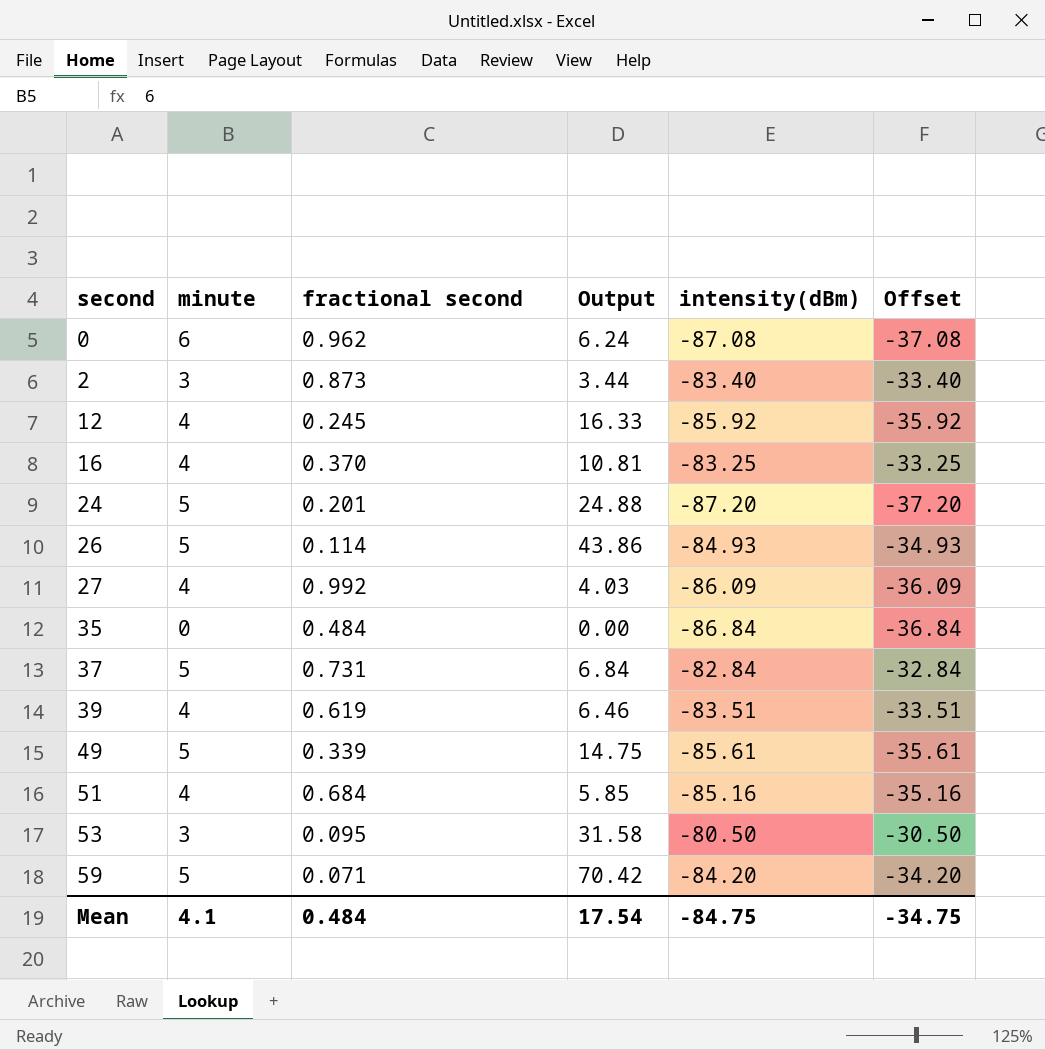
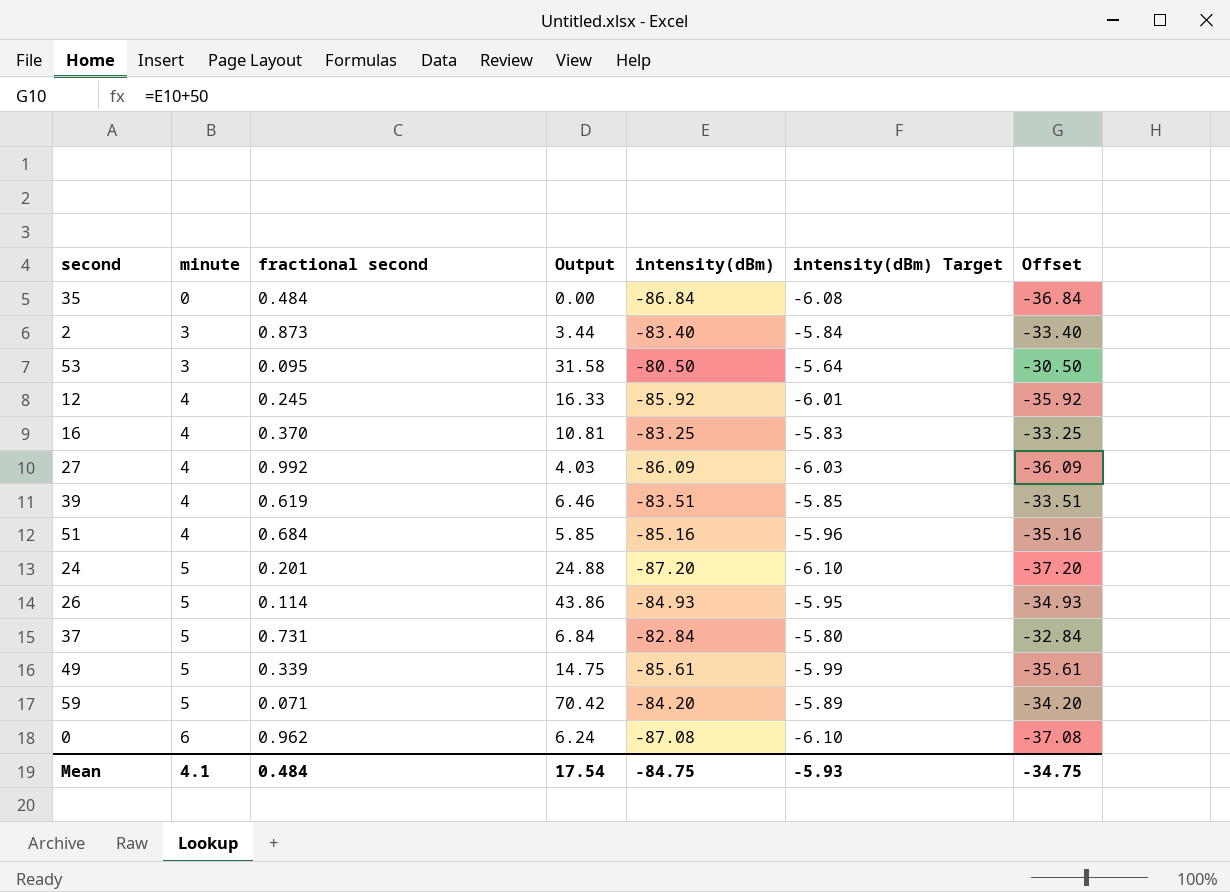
row order: second ascending -> minute ascending
column intensity(dBm) Target | formula: none -> [intensity(dBm)] * 0.07

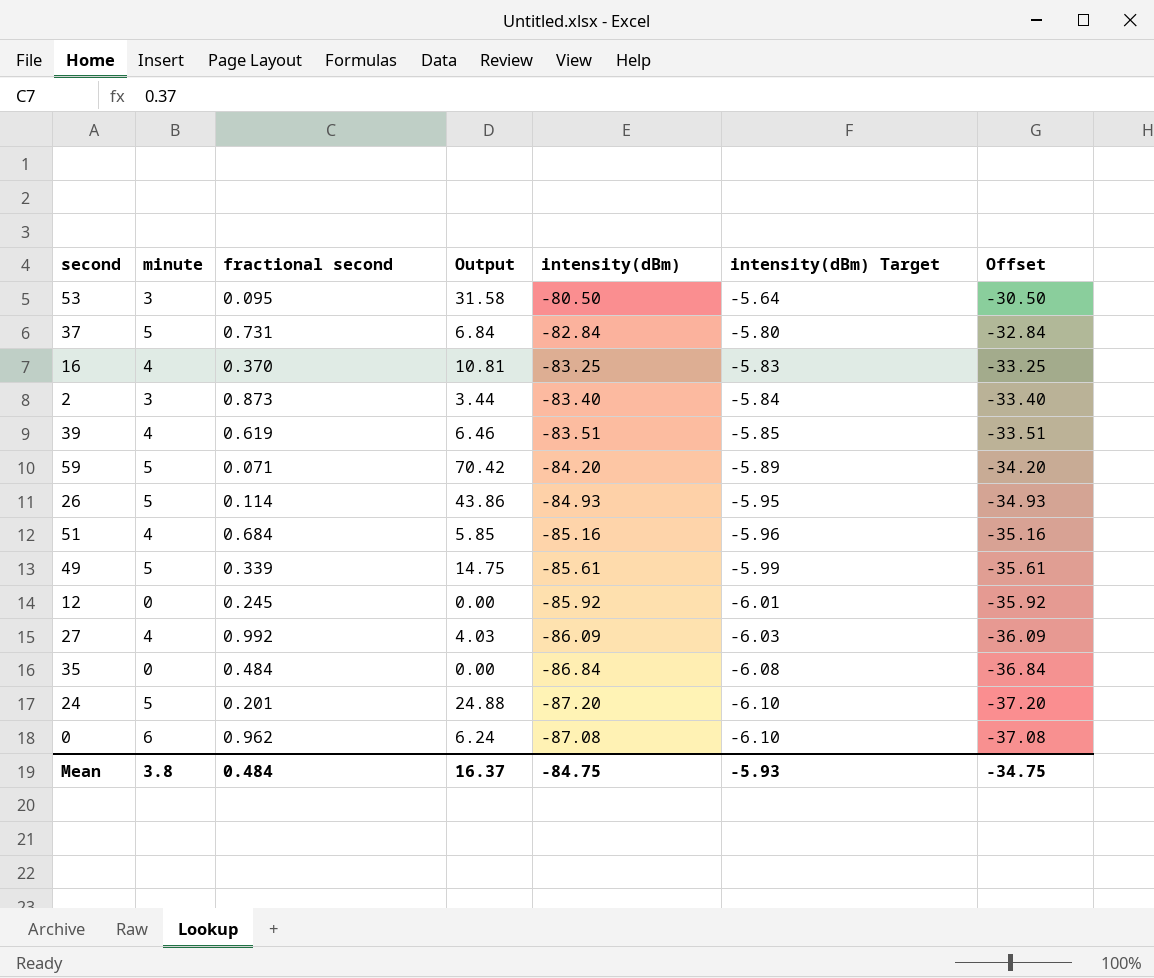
row order: minute ascending -> intensity(dBm) Target descending
12 | minute: 4 -> 0
12 | Output: 16.33 -> 0.00
Mean | minute: 4.1 -> 3.8
Mean | Output: 17.54 -> 16.37

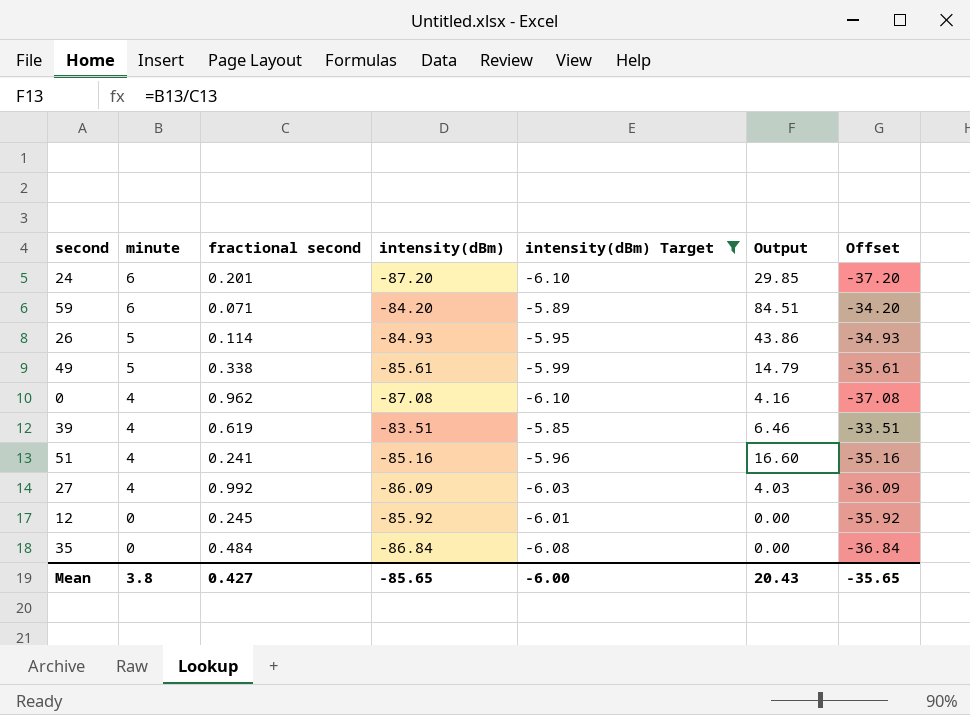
filter: none -> intensity(dBm) Target <= -5.85
row order: intensity(dBm) Target descending -> minute descending
column Output | position: 4 -> 6
24 | minute: 5 -> 6
24 | Output: 24.88 -> 29.85
59 | minute: 5 -> 6
59 | Output: 70.42 -> 84.51
49 | fractional second: 0.339 -> 0.338
49 | Output: 14.75 -> 14.79
0 | minute: 6 -> 4
0 | Output: 6.24 -> 4.16
51 | fractional second: 0.684 -> 0.241
51 | Output: 5.85 -> 16.60
Mean | fractional second: 0.484 -> 0.427
Mean | intensity(dBm): -84.75 -> -85.65
Mean | intensity(dBm) Target: -5.93 -> -6.00
Mean | Output: 16.37 -> 20.43
Mean | Offset: -34.75 -> -35.65

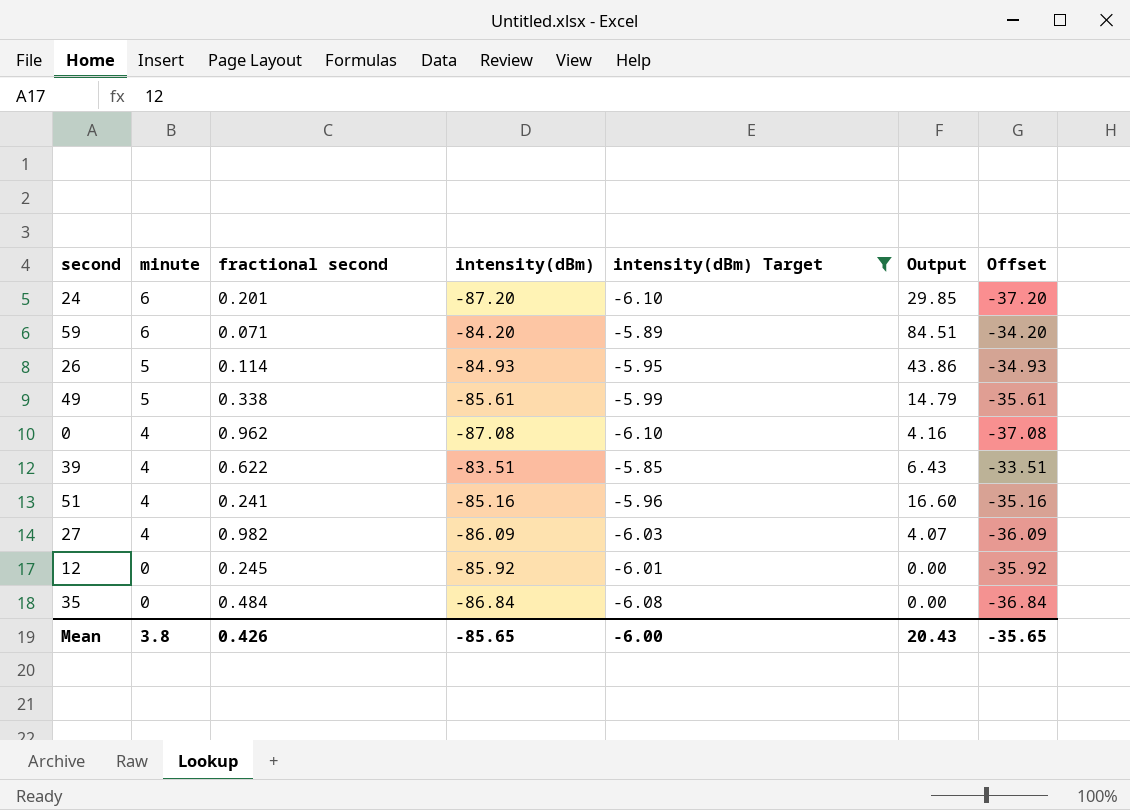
39 | fractional second: 0.619 -> 0.622
39 | Output: 6.46 -> 6.43
27 | fractional second: 0.992 -> 0.982
27 | Output: 4.03 -> 4.07
Mean | fractional second: 0.427 -> 0.426

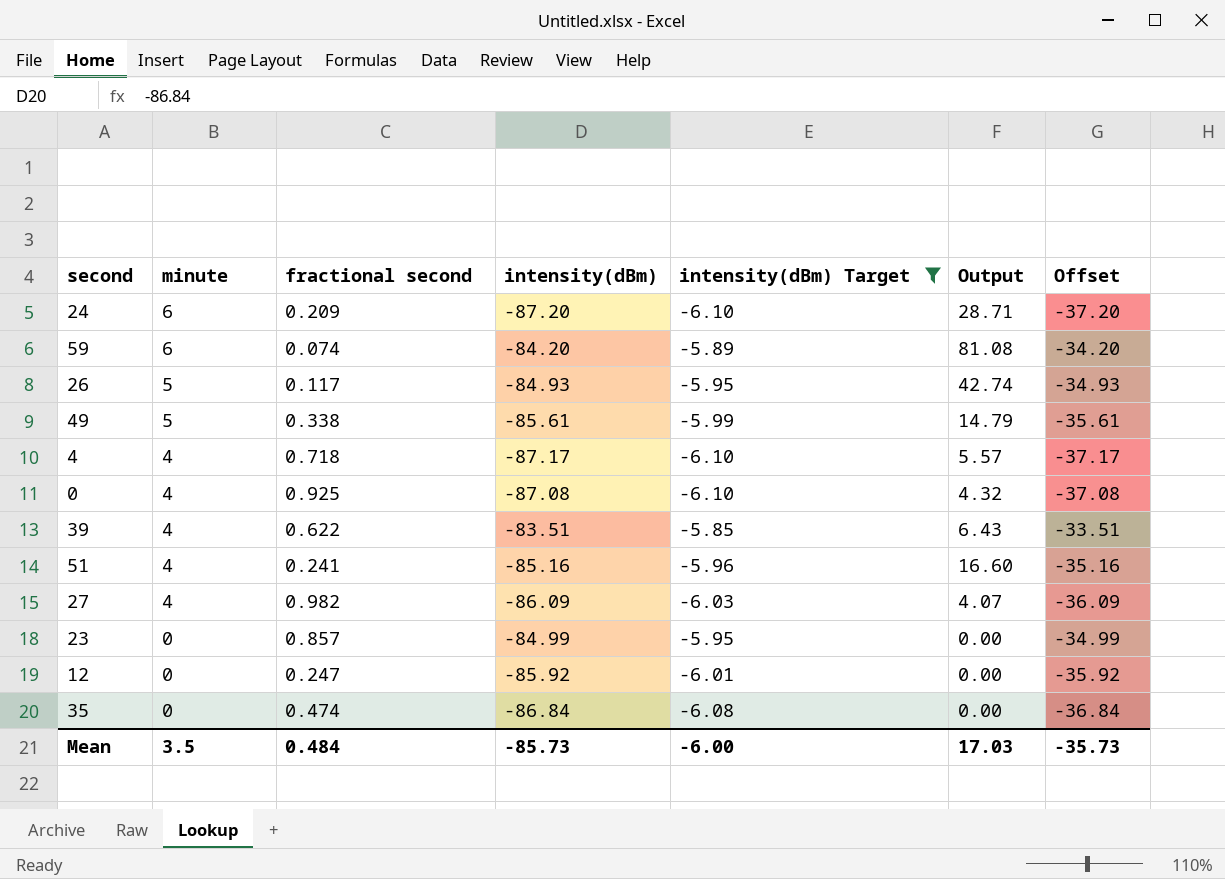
24 | fractional second: 0.201 -> 0.209
24 | Output: 29.85 -> 28.71
59 | fractional second: 0.071 -> 0.074
59 | Output: 84.51 -> 81.08
26 | fractional second: 0.114 -> 0.117
26 | Output: 43.86 -> 42.74
row 4: none -> 4 | 0.718 | -87.17 | -6.10 | 5.57 | -37.17
0 | fractional second: 0.962 -> 0.925
0 | Output: 4.16 -> 4.32
row 23: none -> 0 | 0.857 | -84.99 | -5.95 | 0.00 | -34.99
12 | fractional second: 0.245 -> 0.247
35 | fractional second: 0.484 -> 0.474
Mean | minute: 3.8 -> 3.5
Mean | fractional second: 0.426 -> 0.484
Mean | intensity(dBm): -85.65 -> -85.73
Mean | Output: 20.43 -> 17.03
Mean | Offset: -35.65 -> -35.73

